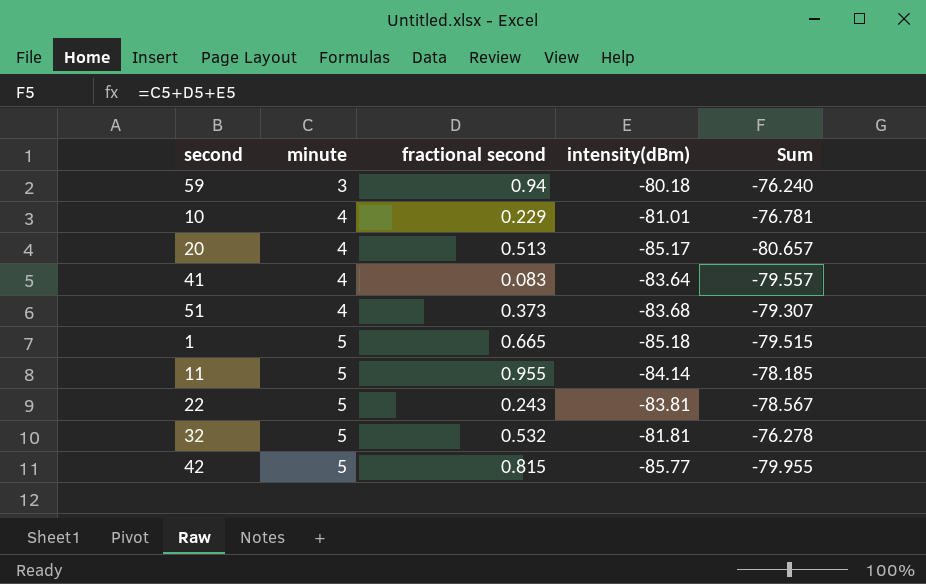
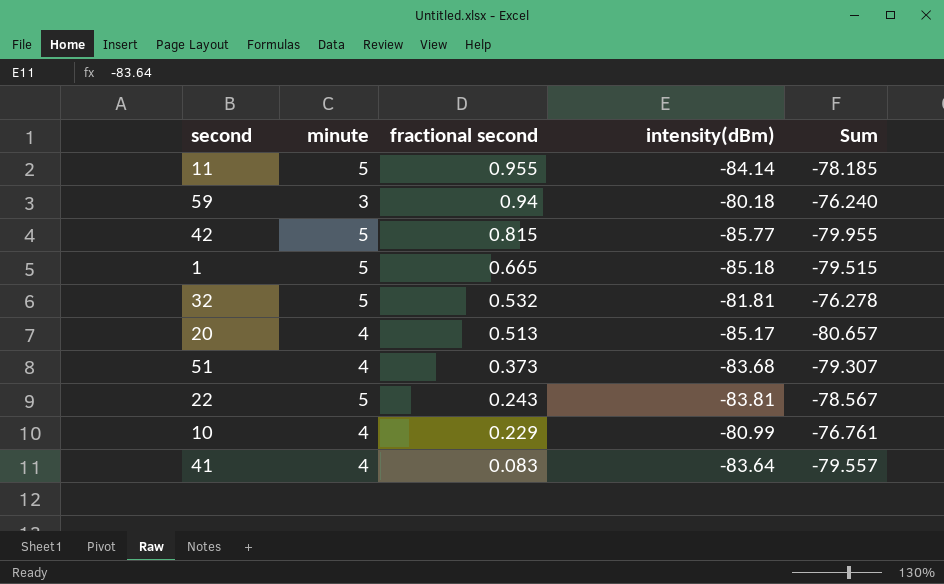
row order: minute ascending -> fractional second descending
10 | intensity(dBm): -81.01 -> -80.99
10 | Sum: -76.781 -> -76.761

